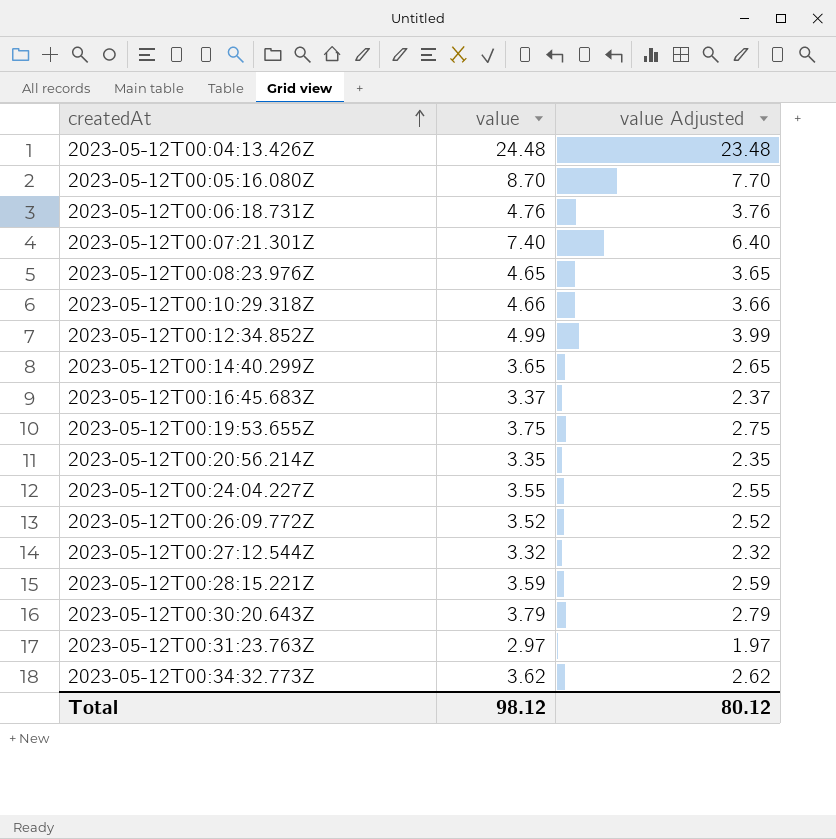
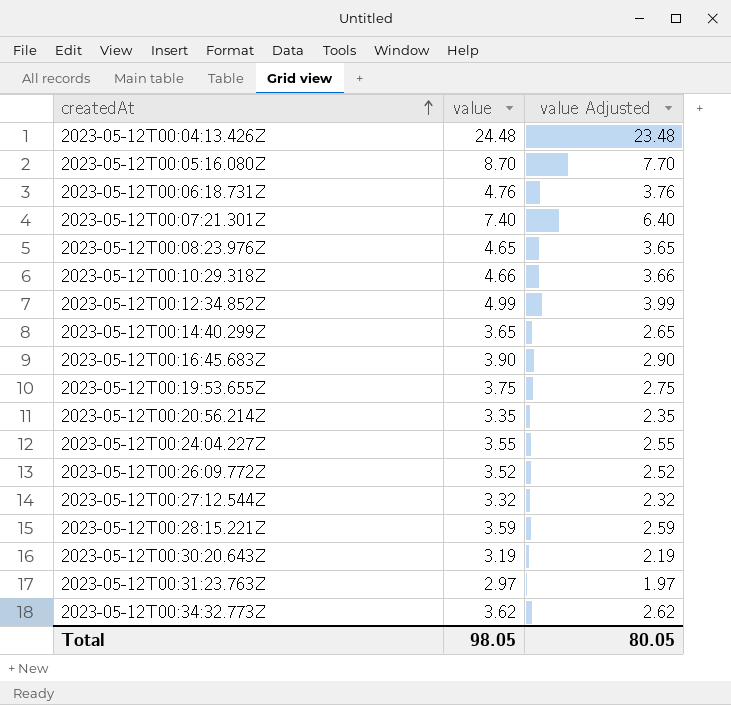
2023-05-12T00:16:45.683Z | value: 3.37 -> 3.90
2023-05-12T00:16:45.683Z | value Adjusted: 2.37 -> 2.90
2023-05-12T00:30:20.643Z | value: 3.79 -> 3.19
2023-05-12T00:30:20.643Z | value Adjusted: 2.79 -> 2.19
Total | value: 98.12 -> 98.05
Total | value Adjusted: 80.12 -> 80.05

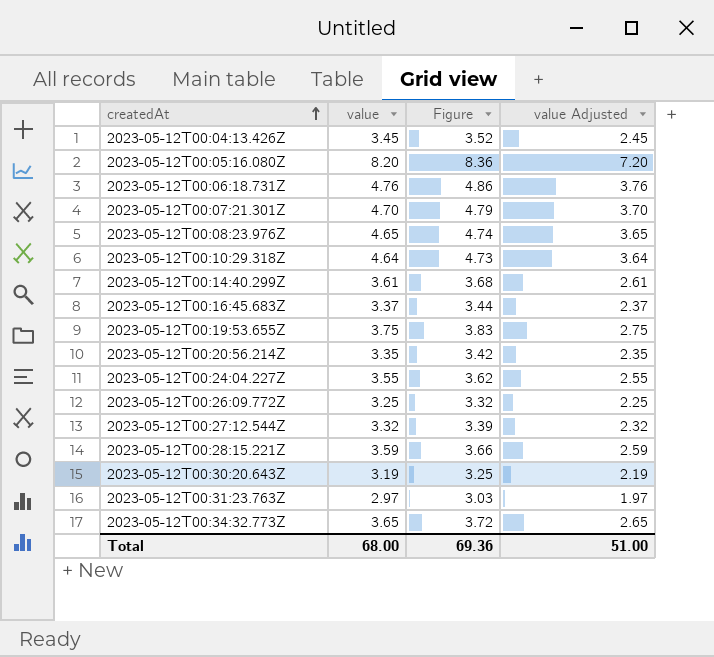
column Figure | formula: none -> [value] * 1.02
row 2023-05-12T00:12:34.852Z: 4.99 | 3.99 -> none
2023-05-12T00:04:13.426Z | value: 24.48 -> 3.45
2023-05-12T00:04:13.426Z | value Adjusted: 23.48 -> 2.45
2023-05-12T00:05:16.080Z | value: 8.70 -> 8.20
2023-05-12T00:05:16.080Z | value Adjusted: 7.70 -> 7.20
2023-05-12T00:07:21.301Z | value: 7.40 -> 4.70
2023-05-12T00:07:21.301Z | value Adjusted: 6.40 -> 3.70
2023-05-12T00:10:29.318Z | value: 4.66 -> 4.64
2023-05-12T00:10:29.318Z | value Adjusted: 3.66 -> 3.64
2023-05-12T00:14:40.299Z | value: 3.65 -> 3.61
2023-05-12T00:14:40.299Z | value Adjusted: 2.65 -> 2.61
2023-05-12T00:16:45.683Z | value: 3.90 -> 3.37
2023-05-12T00:16:45.683Z | value Adjusted: 2.90 -> 2.37
2023-05-12T00:26:09.772Z | value: 3.52 -> 3.25
2023-05-12T00:26:09.772Z | value Adjusted: 2.52 -> 2.25
2023-05-12T00:34:32.773Z | value: 3.62 -> 3.65
2023-05-12T00:34:32.773Z | value Adjusted: 2.62 -> 2.65
Total | value: 98.05 -> 68.00
Total | value Adjusted: 80.05 -> 51.00

